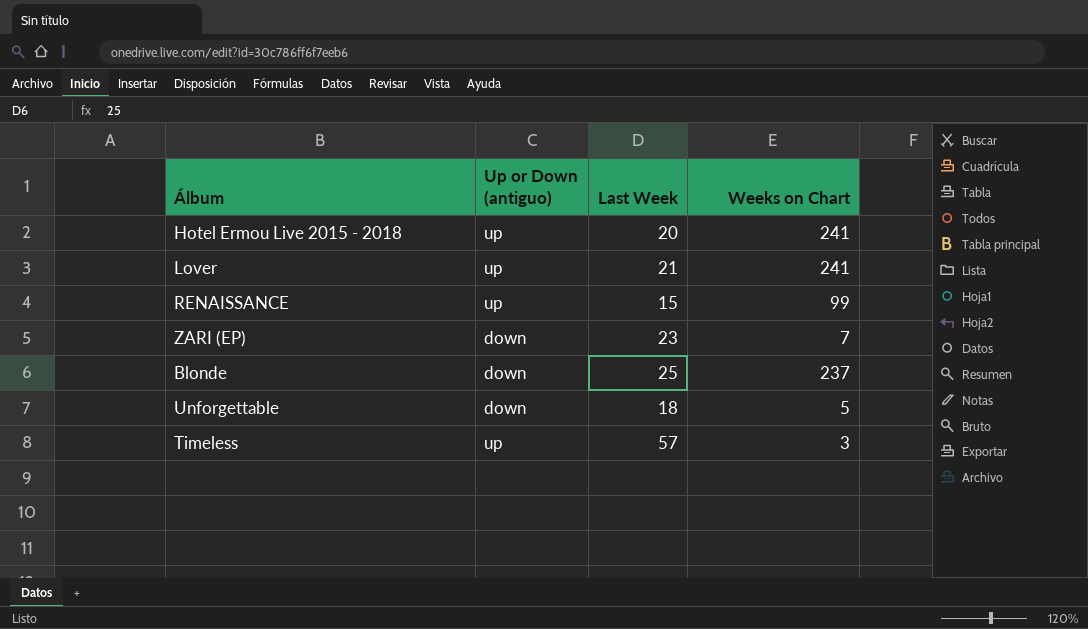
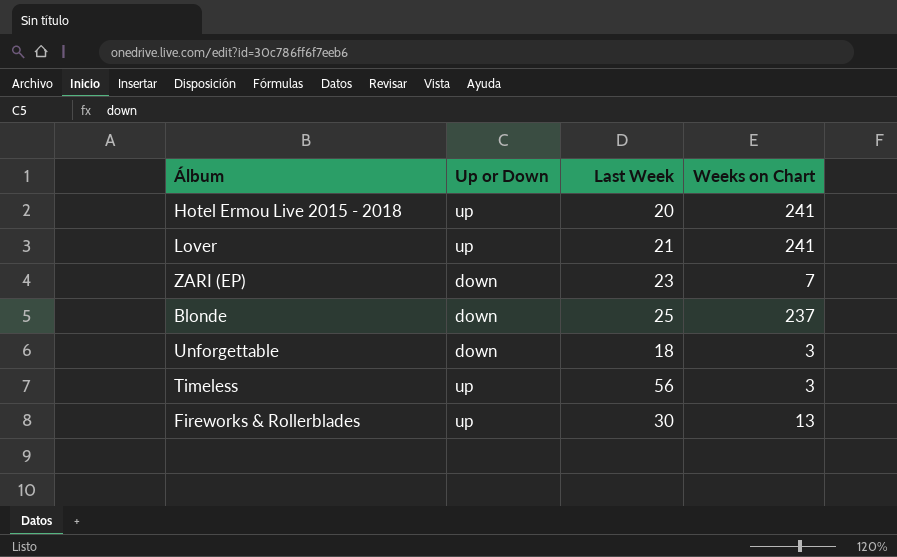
column name: Up or Down (antiguo) -> Up or Down
row RENAISSANCE: up | 15 | 99 -> none
Unforgettable | Weeks on Chart: 5 -> 3
Timeless | Last Week: 57 -> 56
row Fireworks & Rollerblades: none -> up | 30 | 13

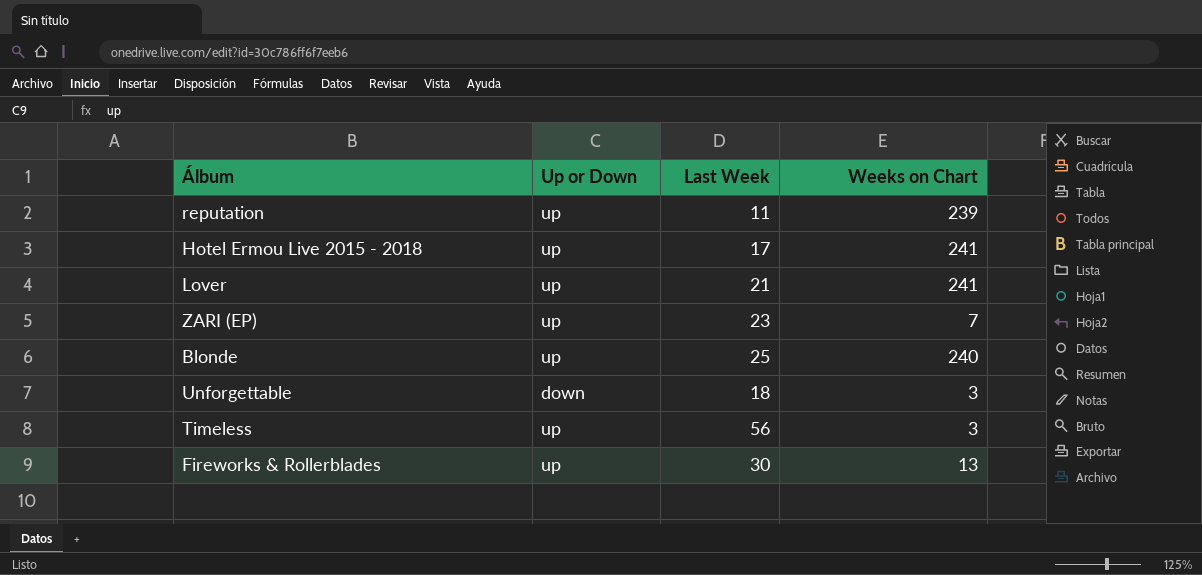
row reputation: none -> up | 11 | 239
Hotel Ermou Live 2015 - 2018 | Last Week: 20 -> 17
ZARI (EP) | Up or Down: down -> up
Blonde | Up or Down: down -> up
Blonde | Weeks on Chart: 237 -> 240

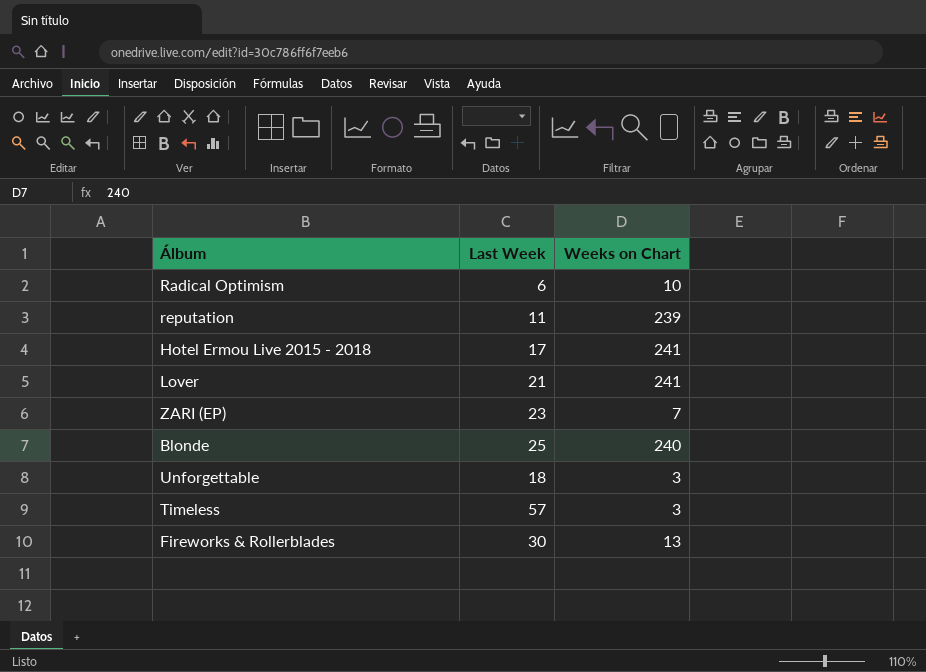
column Up or Down | position: 2 -> none
row Radical Optimism: none -> 6 | 10
Timeless | Last Week: 56 -> 57

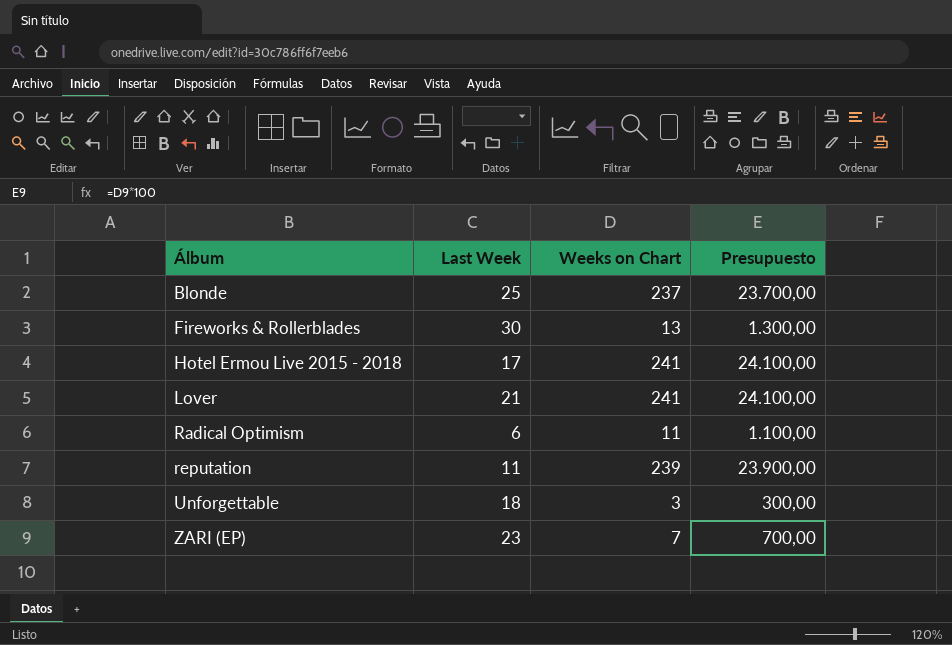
row order: none -> Álbum ascending
column Presupuesto | formula: none -> [Weeks on Chart] * 100
row Timeless: 57 | 3 -> none
Blonde | Weeks on Chart: 240 -> 237
Radical Optimism | Weeks on Chart: 10 -> 11

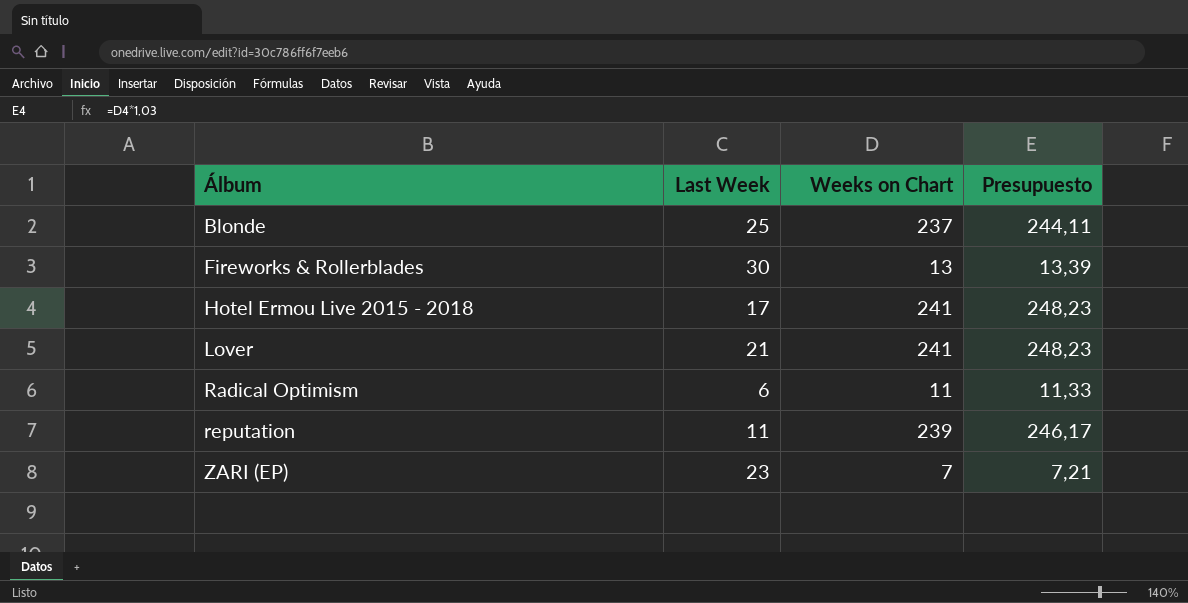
column Presupuesto | formula: [Weeks on Chart] * 100 -> [Weeks on Chart] * 1,03
row Unforgettable: 18 | 3 | 300,00 -> none

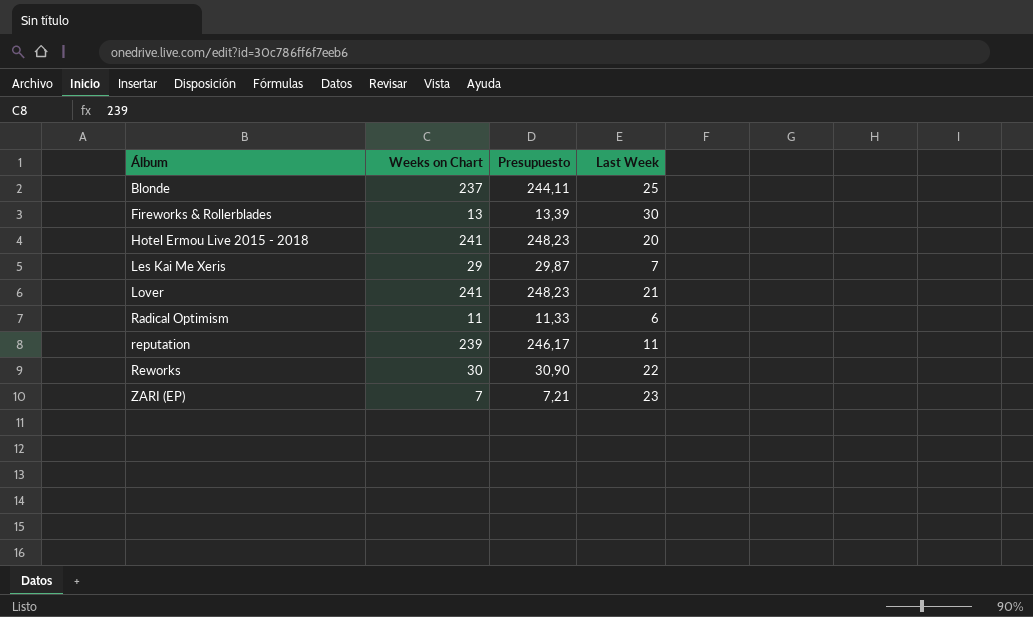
column Last Week | position: 2 -> 4
Hotel Ermou Live 2015 - 2018 | Last Week: 17 -> 20
row Les Kai Me Xeris: none -> 29 | 29,87 | 7
row Reworks: none -> 30 | 30,90 | 22

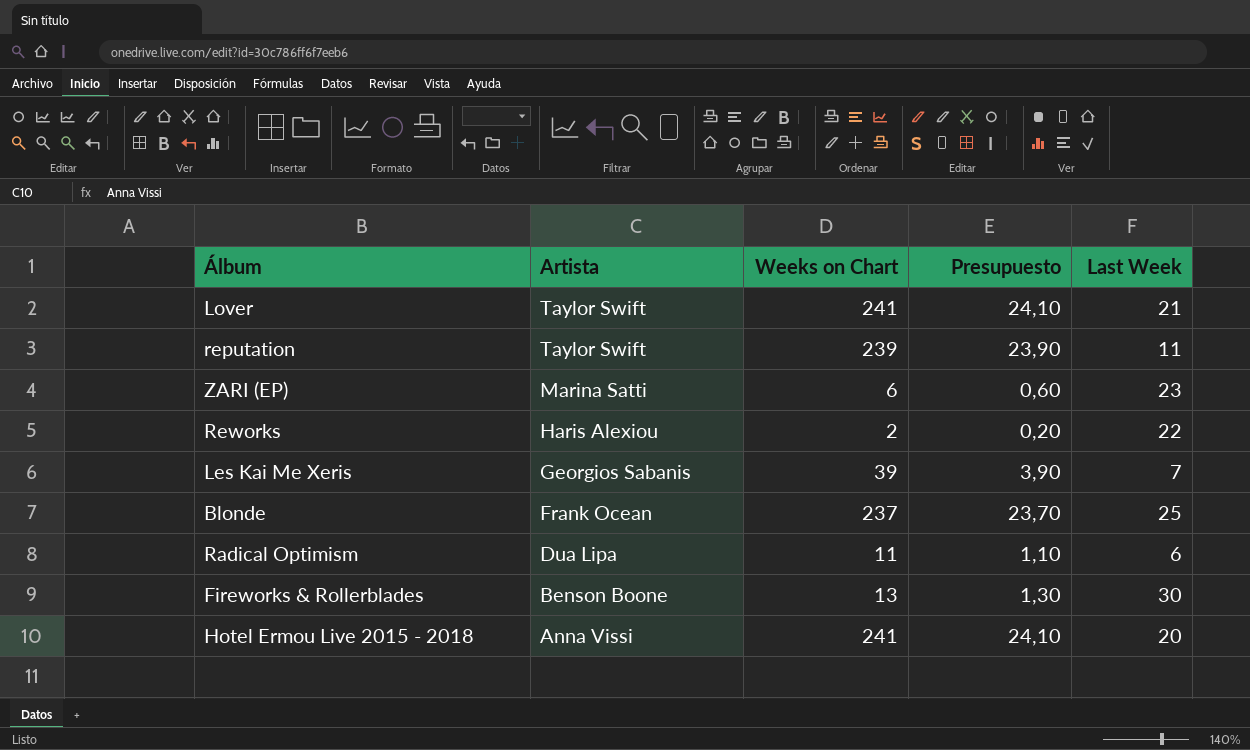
row order: Álbum ascending -> Artista descending
column Artista | position: none -> 2
column Presupuesto | formula: [Weeks on Chart] * 1,03 -> [Weeks on Chart] * 0,1
ZARI (EP) | Weeks on Chart: 7 -> 6
Reworks | Weeks on Chart: 30 -> 2
Les Kai Me Xeris | Weeks on Chart: 29 -> 39

